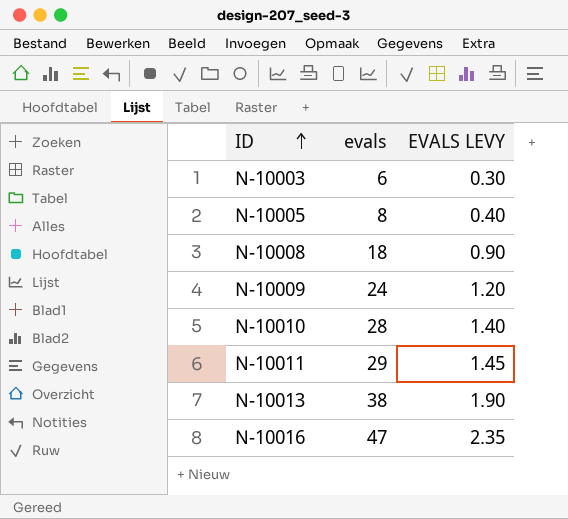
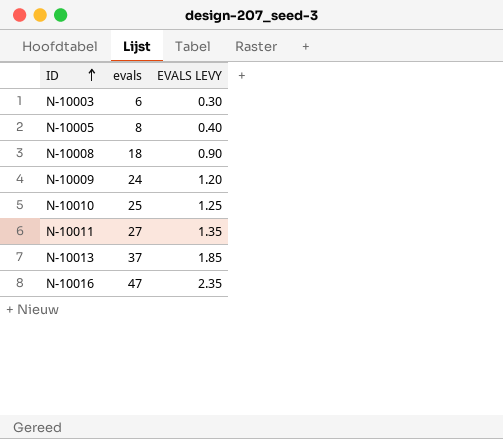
N-10010 | evals: 28 -> 25
N-10010 | EVALS LEVY: 1.40 -> 1.25
N-10011 | evals: 29 -> 27
N-10011 | EVALS LEVY: 1.45 -> 1.35
N-10013 | evals: 38 -> 37
N-10013 | EVALS LEVY: 1.90 -> 1.85

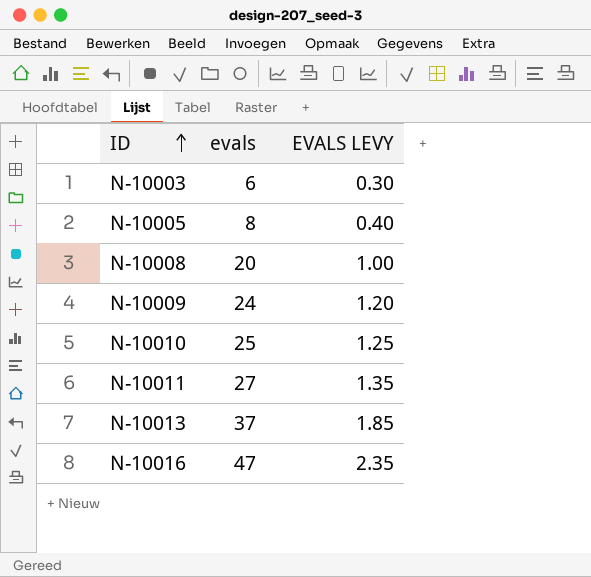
N-10008 | evals: 18 -> 20
N-10008 | EVALS LEVY: 0.90 -> 1.00

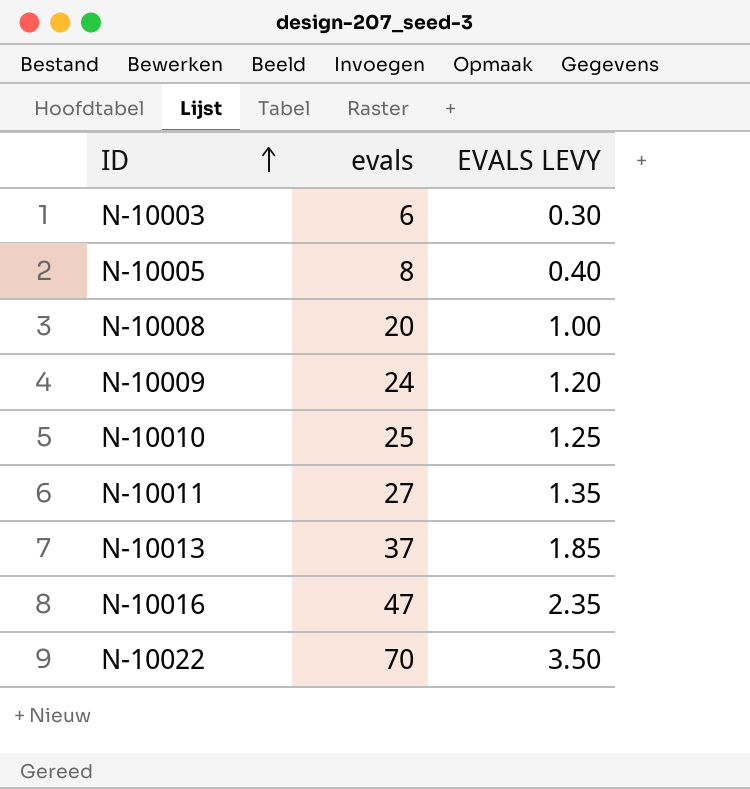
row N-10022: none -> 70 | 3.50

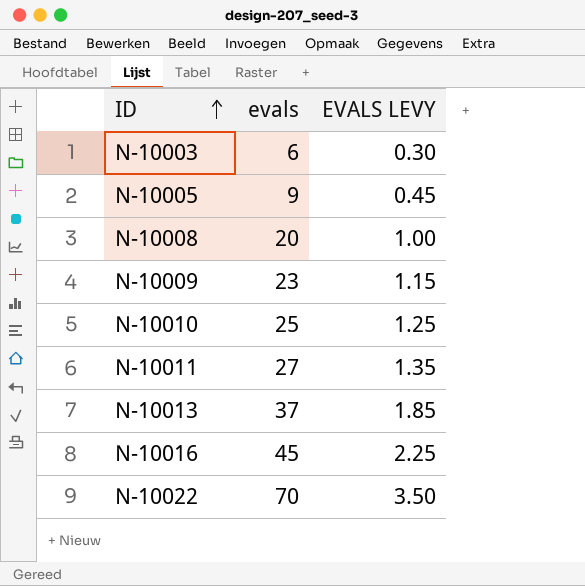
N-10005 | evals: 8 -> 9
N-10005 | EVALS LEVY: 0.40 -> 0.45
N-10009 | evals: 24 -> 23
N-10009 | EVALS LEVY: 1.20 -> 1.15
N-10016 | evals: 47 -> 45
N-10016 | EVALS LEVY: 2.35 -> 2.25

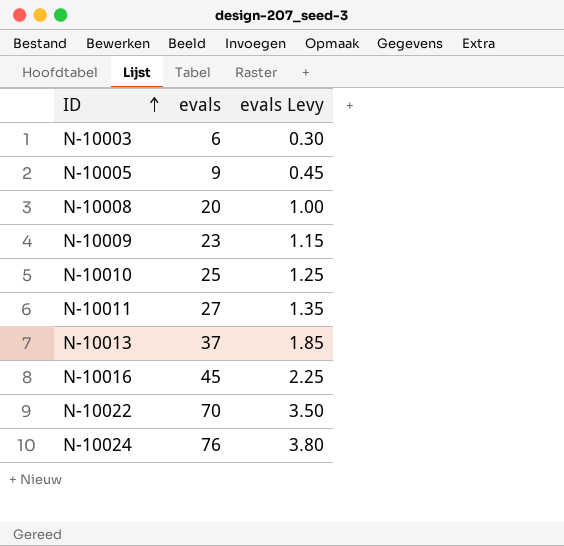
column name: EVALS LEVY -> evals Levy
row N-10024: none -> 76 | 3.80

